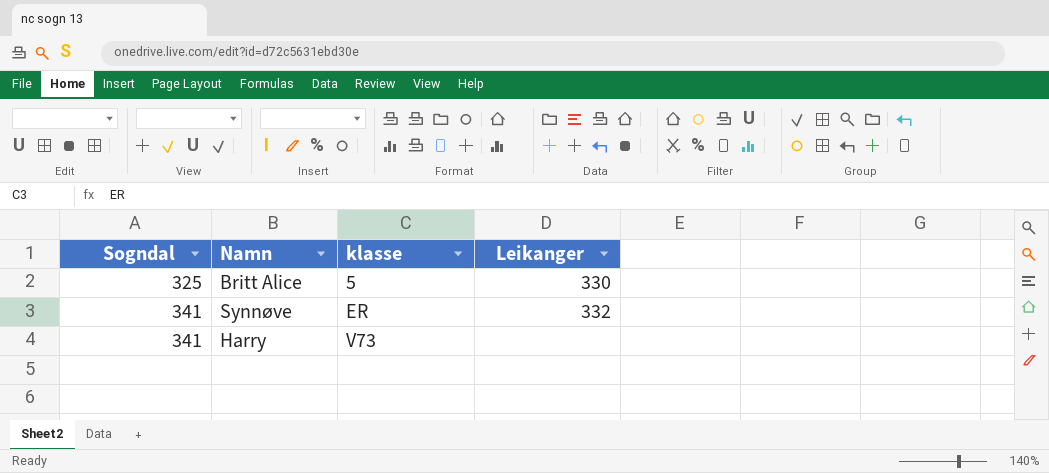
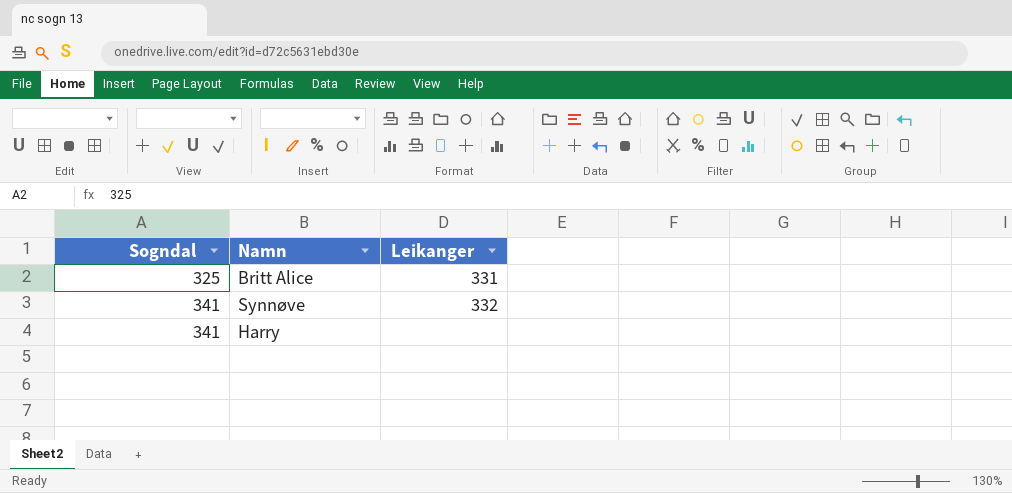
column klasse | position: 3 -> none
Britt Alice | Leikanger: 330 -> 331

